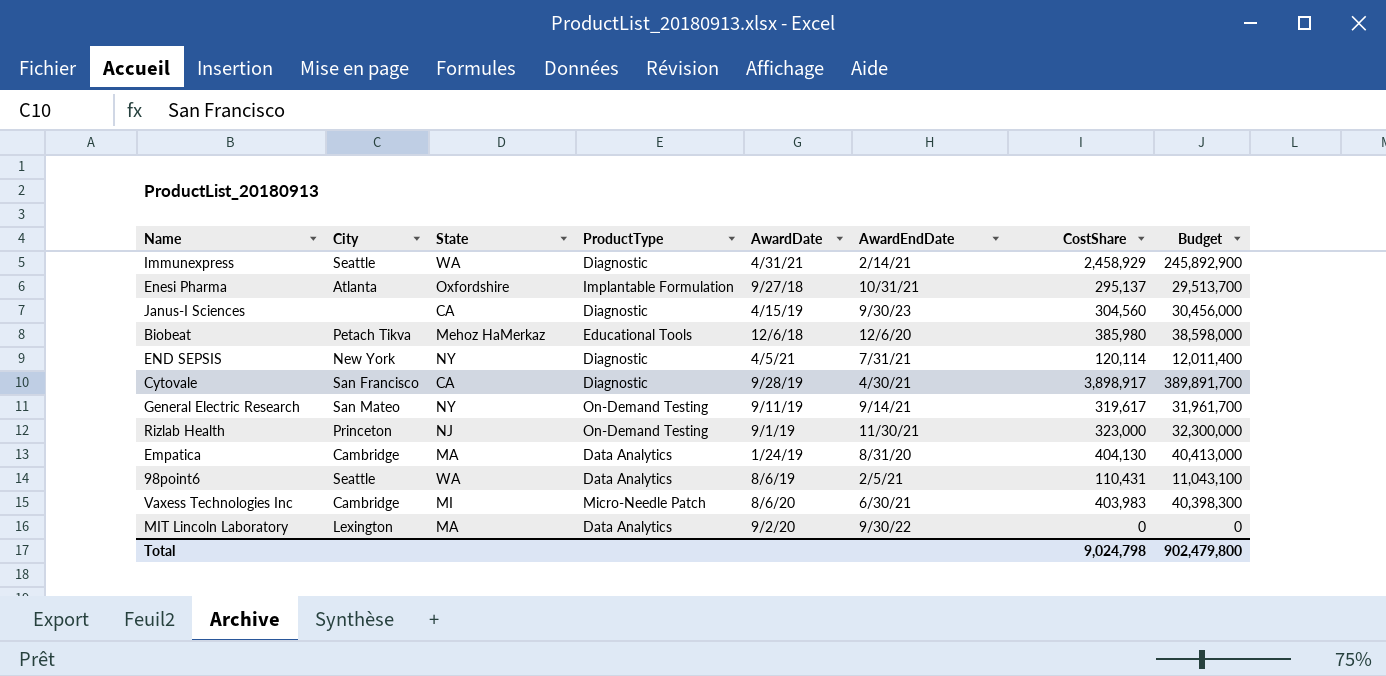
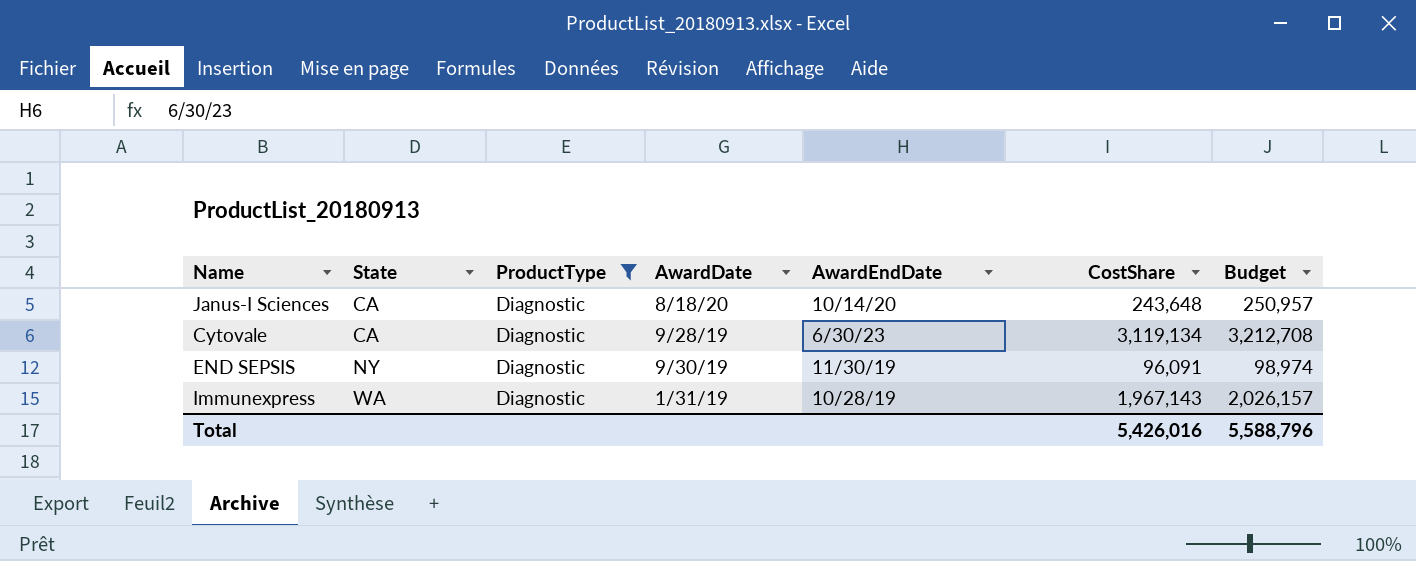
filter: none -> ProductType = Diagnostic
row order: none -> State ascending
column City | position: 2 -> none
column Budget | formula: [CostShare] * 100 -> [CostShare] * 1.03
Janus-I Sciences | AwardDate: 4/15/19 -> 8/18/20
Janus-I Sciences | AwardEndDate: 9/30/23 -> 10/14/20
Janus-I Sciences | CostShare: 304,560 -> 243,648
Cytovale | AwardEndDate: 4/30/21 -> 6/30/23
Cytovale | CostShare: 3,898,917 -> 3,119,134
END SEPSIS | AwardDate: 4/5/21 -> 9/30/19
END SEPSIS | AwardEndDate: 7/31/21 -> 11/30/19
END SEPSIS | CostShare: 120,114 -> 96,091
Immunexpress | AwardDate: 4/31/21 -> 1/31/19
Immunexpress | AwardEndDate: 2/14/21 -> 10/28/19
Immunexpress | CostShare: 2,458,929 -> 1,967,143
Total | CostShare: 9,024,798 -> 5,426,016
Total | Budget: 902,479,800 -> 5,588,796

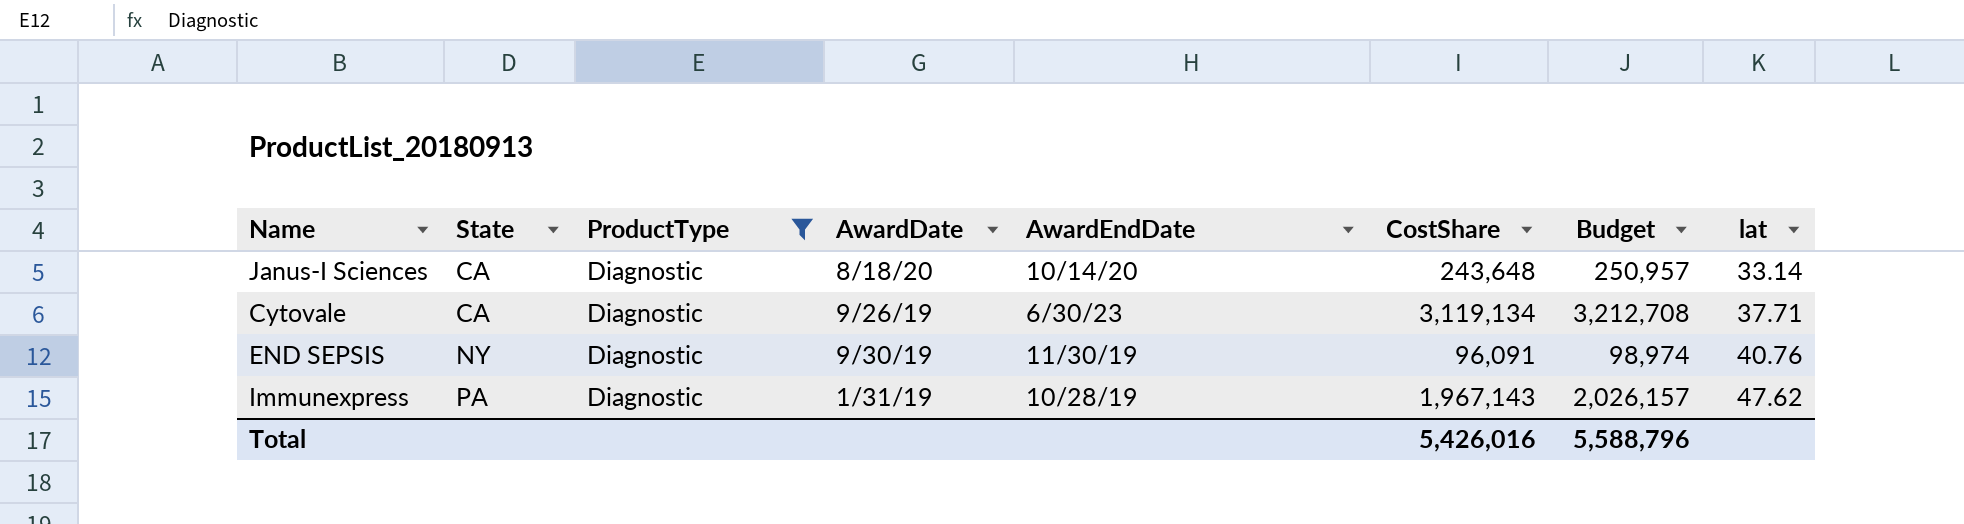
column lat | position: none -> 8
Cytovale | AwardDate: 9/28/19 -> 9/26/19
Immunexpress | State: WA -> PA

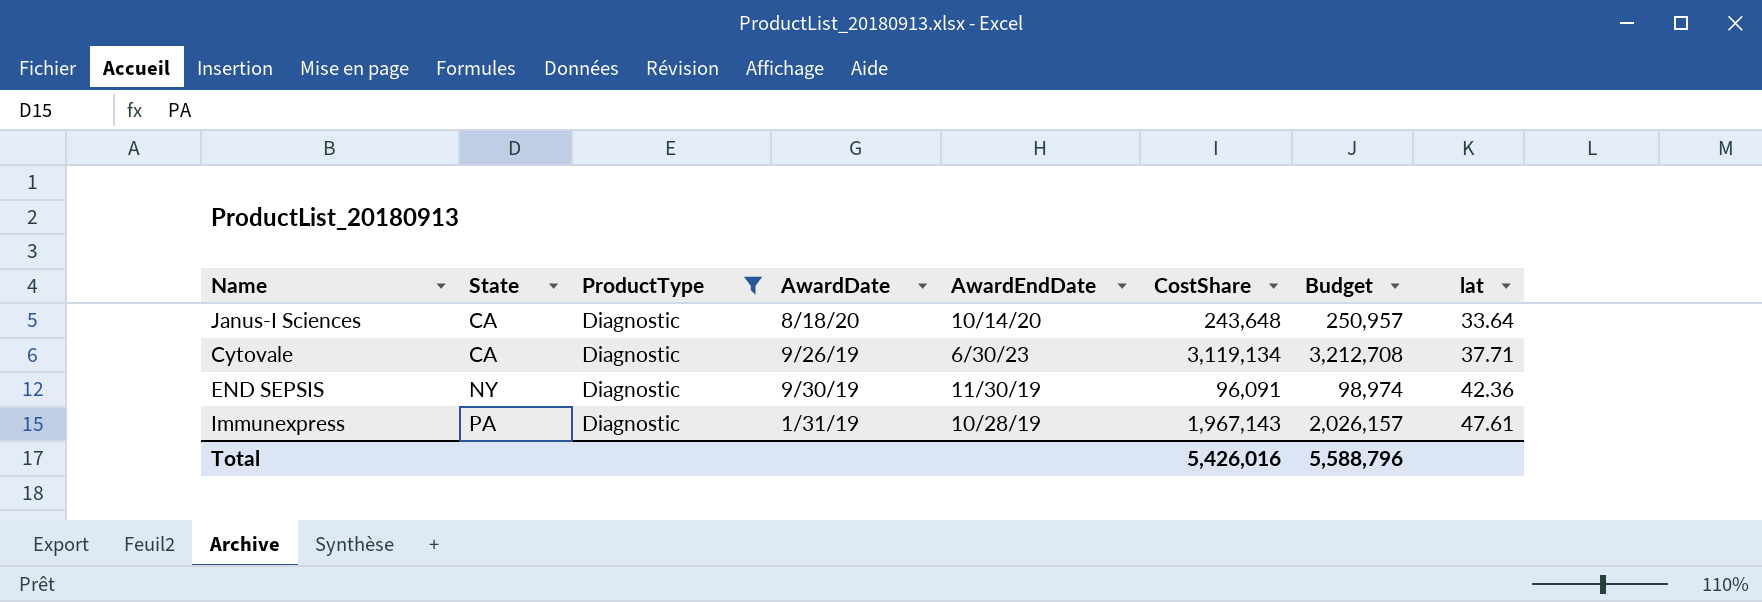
Janus-I Sciences | lat: 33.14 -> 33.64
END SEPSIS | lat: 40.76 -> 42.36
Immunexpress | lat: 47.62 -> 47.61

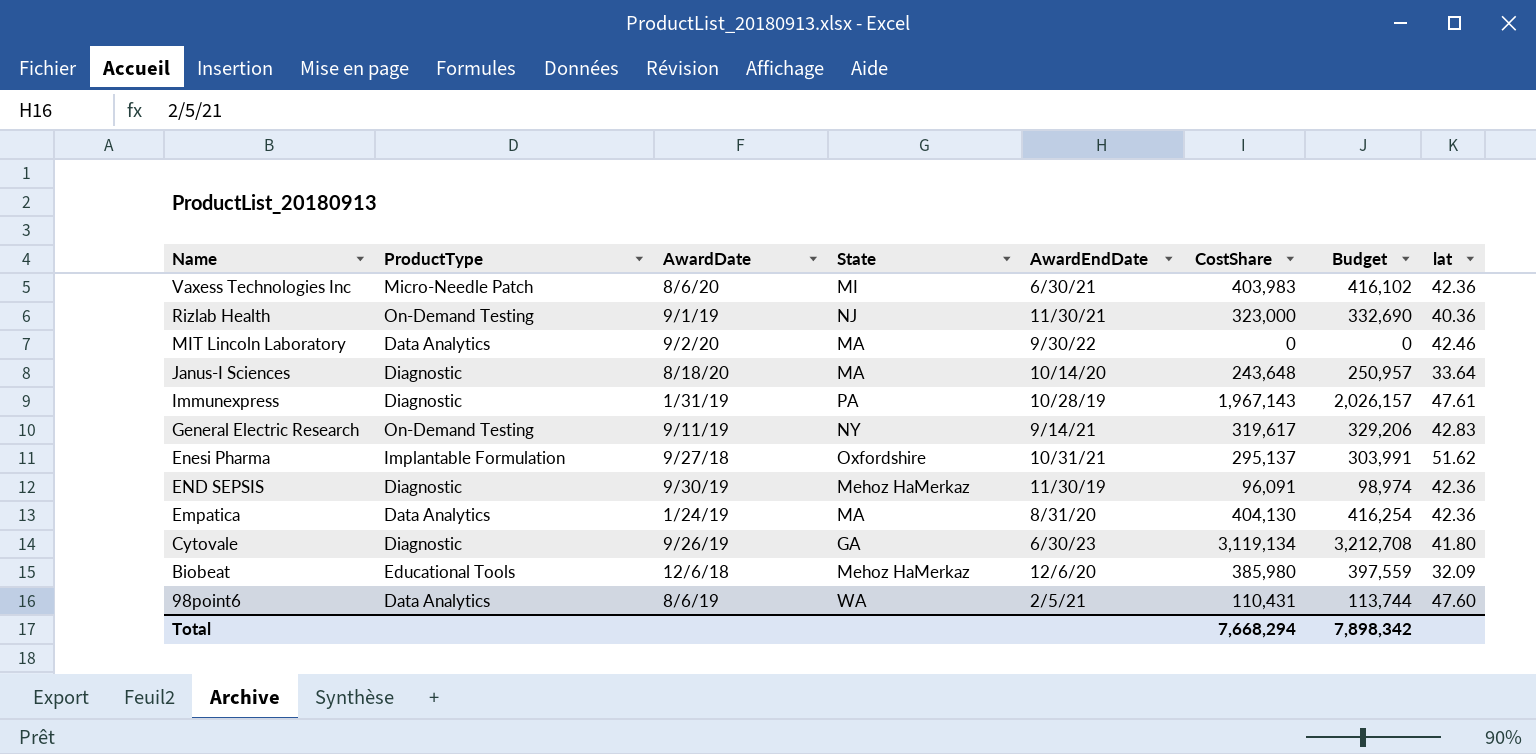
filter: ProductType = Diagnostic -> none
row order: State ascending -> Name descending
column State | position: 2 -> 4
Janus-I Sciences | State: CA -> MA
END SEPSIS | State: NY -> Mehoz HaMerkaz
Cytovale | State: CA -> GA
Cytovale | lat: 37.71 -> 41.80
Total | CostShare: 5,426,016 -> 7,668,294
Total | Budget: 5,588,796 -> 7,898,342

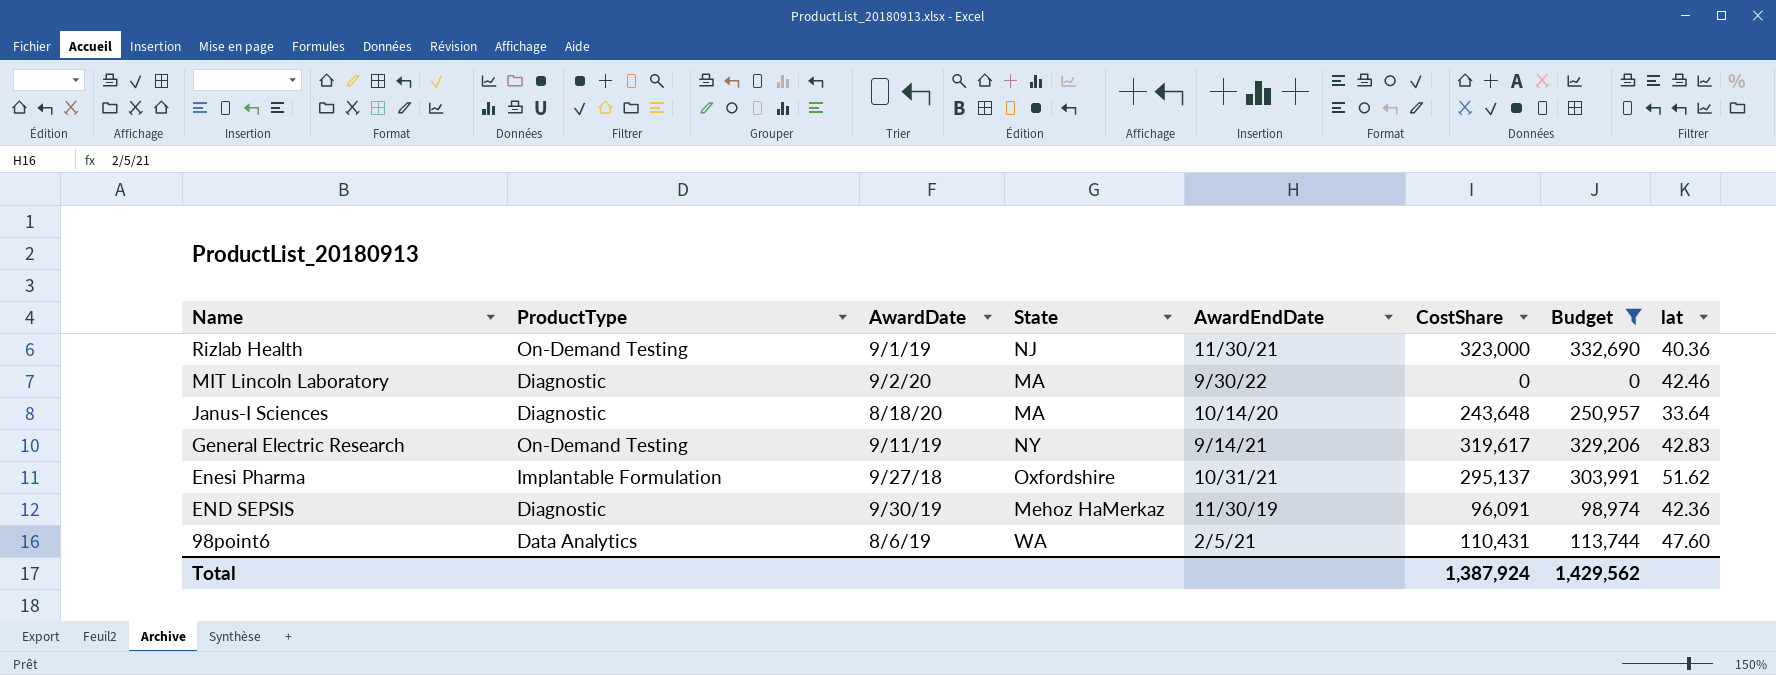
filter: none -> Budget <= 332,690
MIT Lincoln Laboratory | ProductType: Data Analytics -> Diagnostic
Total | CostShare: 7,668,294 -> 1,387,924
Total | Budget: 7,898,342 -> 1,429,562

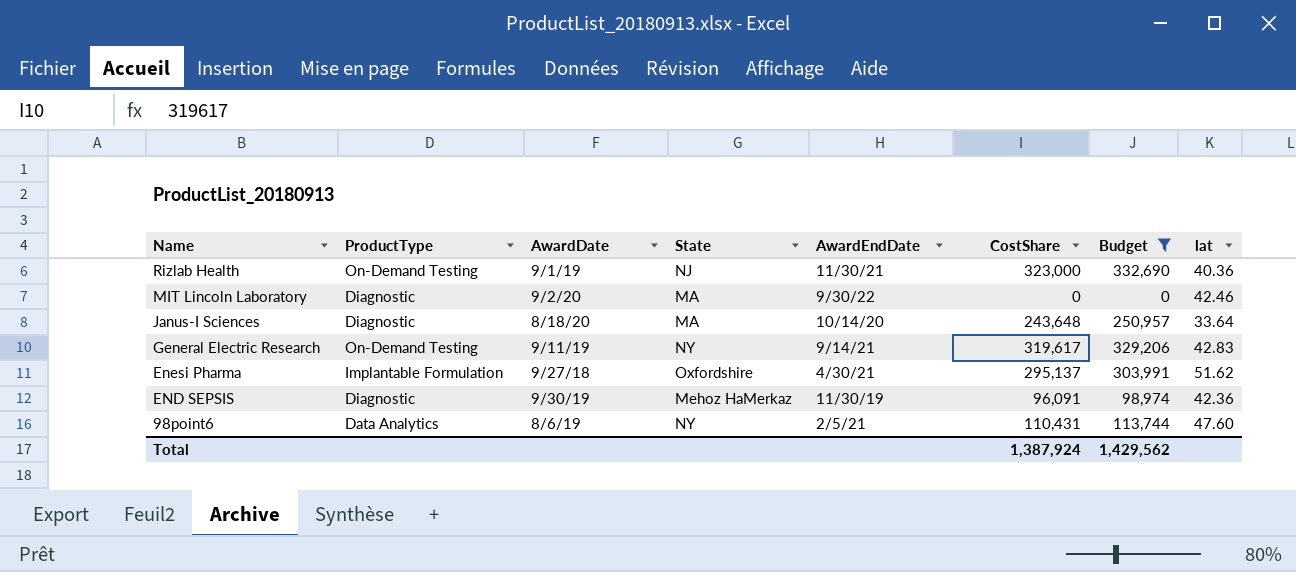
Enesi Pharma | AwardEndDate: 10/31/21 -> 4/30/21
98point6 | State: WA -> NY

